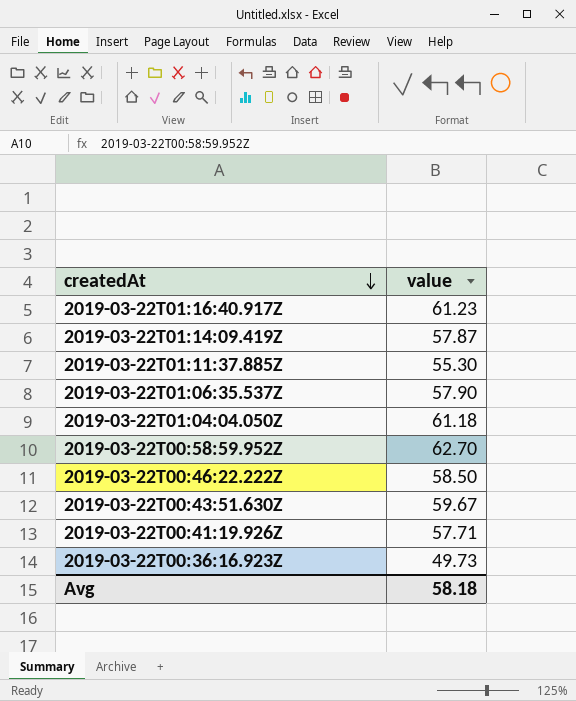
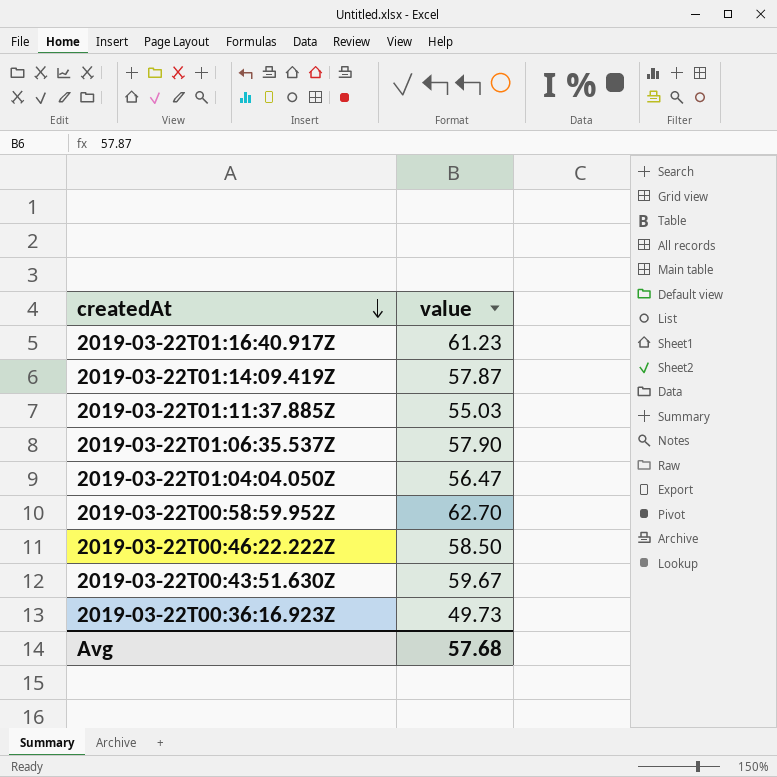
row 2019-03-22T00:41:19.926Z: 57.71 -> none
2019-03-22T01:11:37.885Z | value: 55.30 -> 55.03
2019-03-22T01:04:04.050Z | value: 61.18 -> 56.47
Avg | value: 58.18 -> 57.68

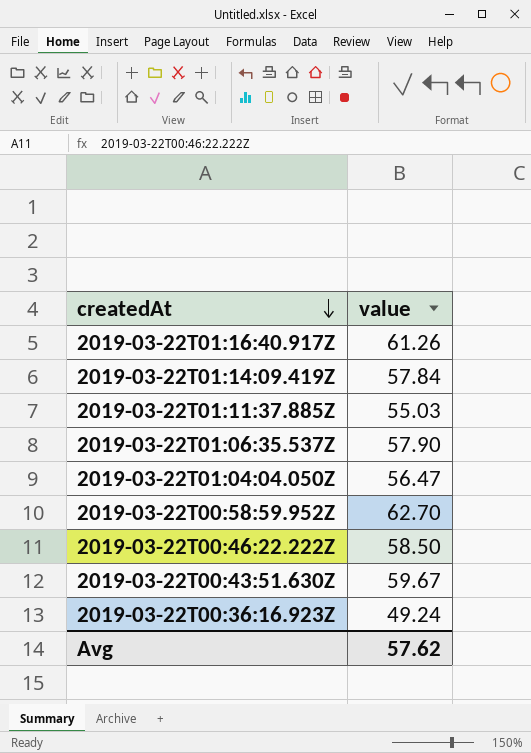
2019-03-22T01:16:40.917Z | value: 61.23 -> 61.26
2019-03-22T01:14:09.419Z | value: 57.87 -> 57.84
2019-03-22T00:36:16.923Z | value: 49.73 -> 49.24
Avg | value: 57.68 -> 57.62

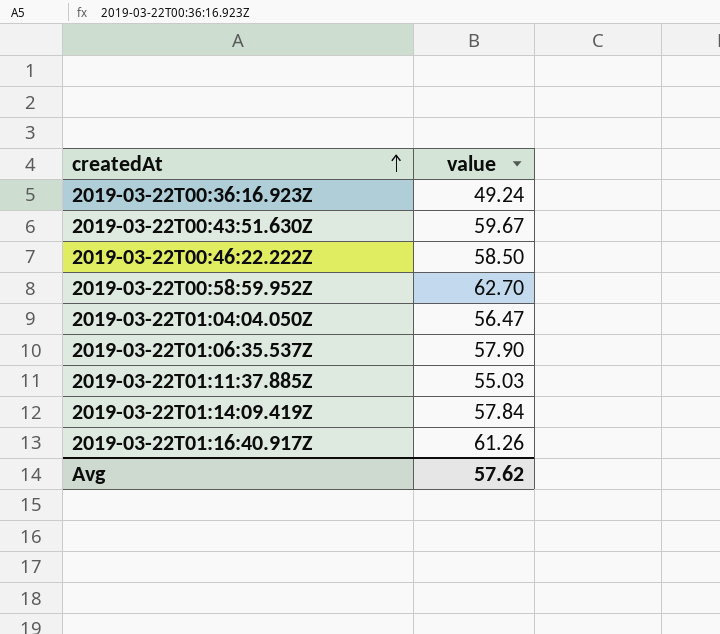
row order: createdAt descending -> createdAt ascending

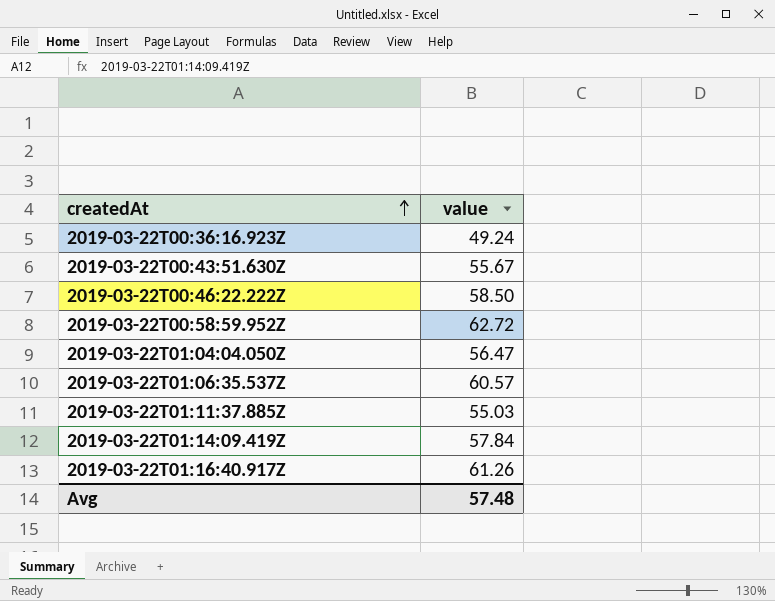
2019-03-22T00:43:51.630Z | value: 59.67 -> 55.67
2019-03-22T00:58:59.952Z | value: 62.70 -> 62.72
2019-03-22T01:06:35.537Z | value: 57.90 -> 60.57
Avg | value: 57.62 -> 57.48

